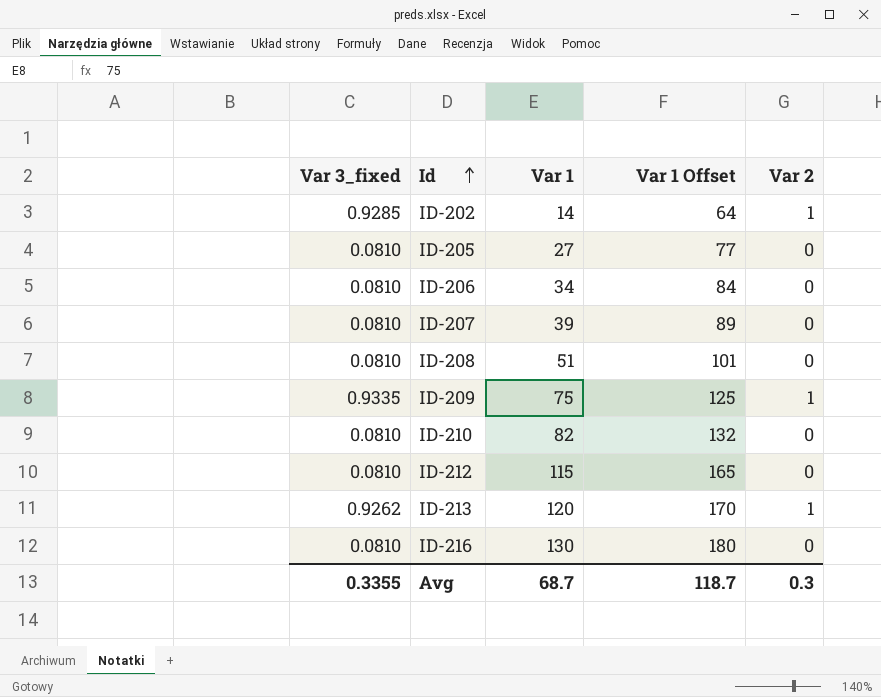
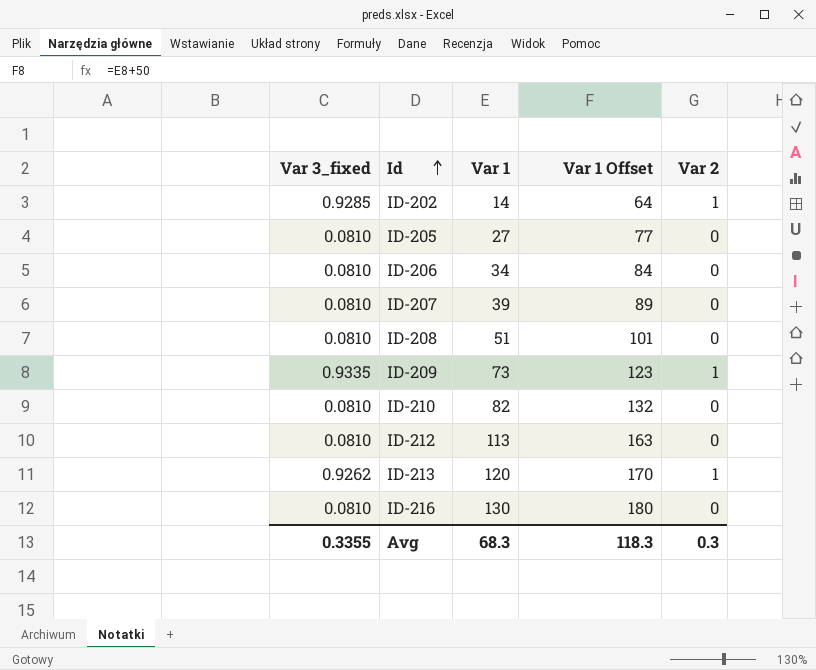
ID-209 | Var 1: 75 -> 73
ID-209 | Var 1 Offset: 125 -> 123
ID-212 | Var 1: 115 -> 113
ID-212 | Var 1 Offset: 165 -> 163
Avg | Var 1: 68.7 -> 68.3
Avg | Var 1 Offset: 118.7 -> 118.3

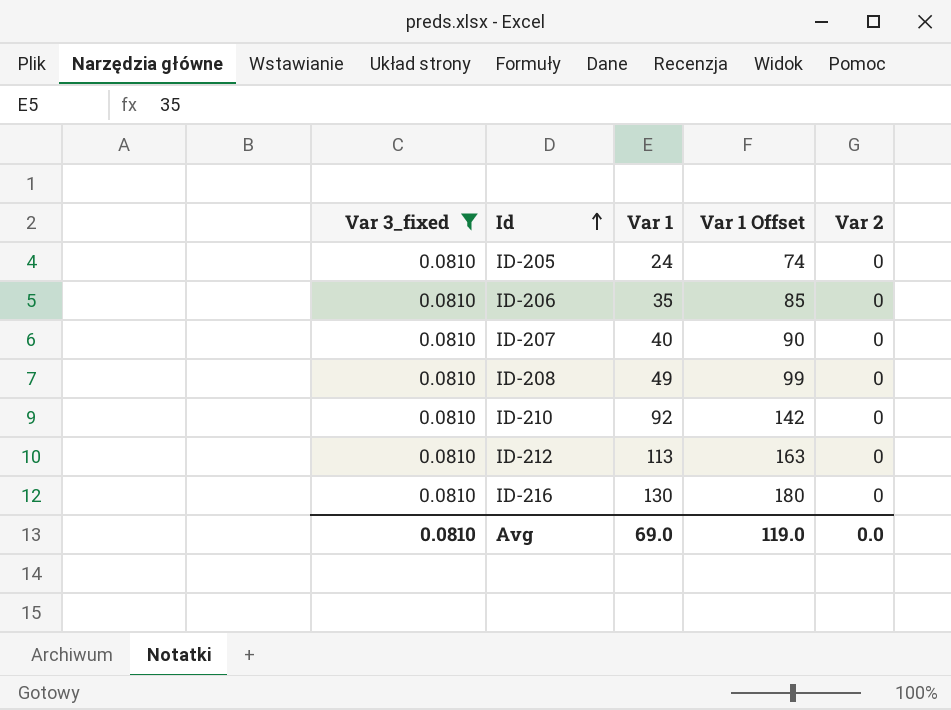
filter: none -> Var 3_fixed = 0.0810
ID-205 | Var 1: 27 -> 24
ID-205 | Var 1 Offset: 77 -> 74
ID-206 | Var 1: 34 -> 35
ID-206 | Var 1 Offset: 84 -> 85
ID-207 | Var 1: 39 -> 40
ID-207 | Var 1 Offset: 89 -> 90
ID-208 | Var 1: 51 -> 49
ID-208 | Var 1 Offset: 101 -> 99
ID-210 | Var 1: 82 -> 92
ID-210 | Var 1 Offset: 132 -> 142
Avg | Var 3_fixed: 0.3355 -> 0.0810
Avg | Var 1: 68.3 -> 69.0
Avg | Var 1 Offset: 118.3 -> 119.0
Avg | Var 2: 0.3 -> 0.0

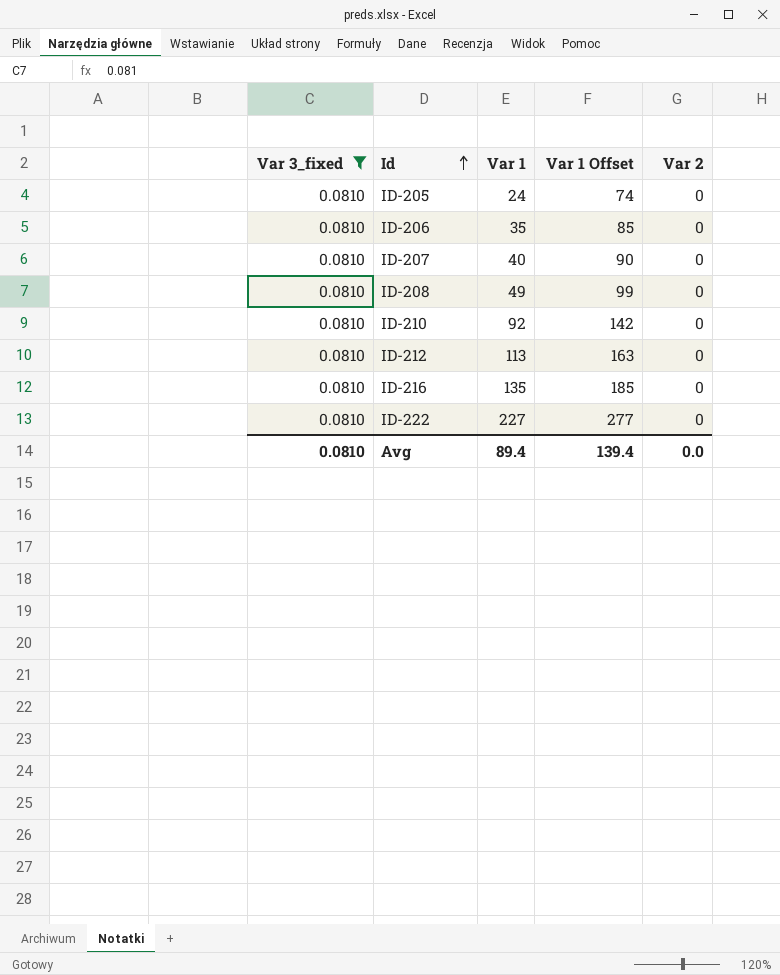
ID-216 | Var 1: 130 -> 135
ID-216 | Var 1 Offset: 180 -> 185
row ID-222: none -> 0.0810 | 227 | 277 | 0
Avg | Var 1: 69.0 -> 89.4
Avg | Var 1 Offset: 119.0 -> 139.4

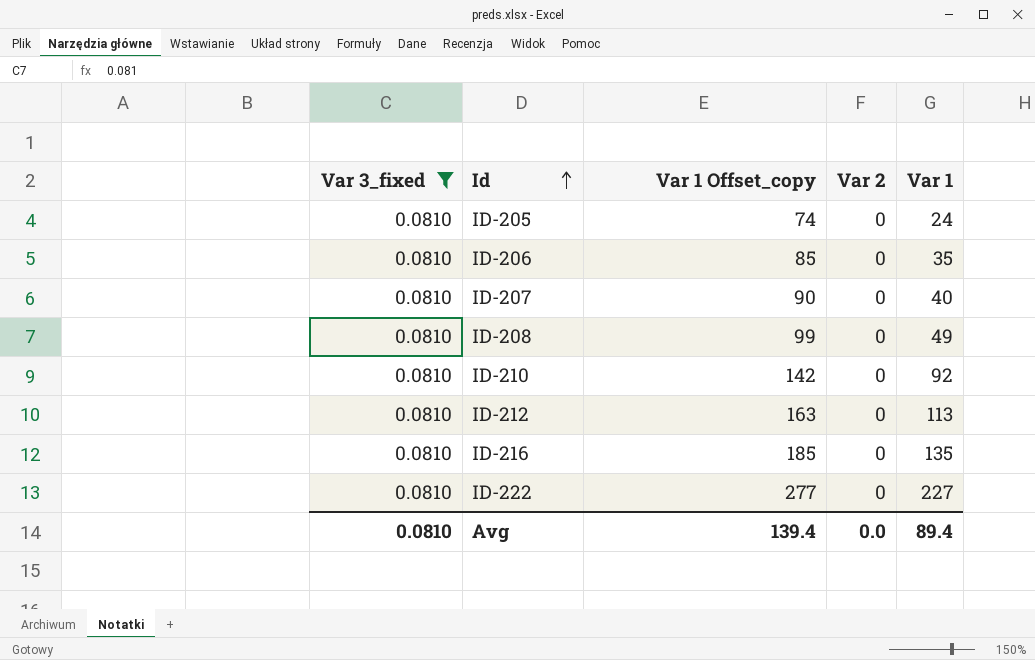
column name: Var 1 Offset -> Var 1 Offset_copy
column Var 1 | position: 3 -> 5

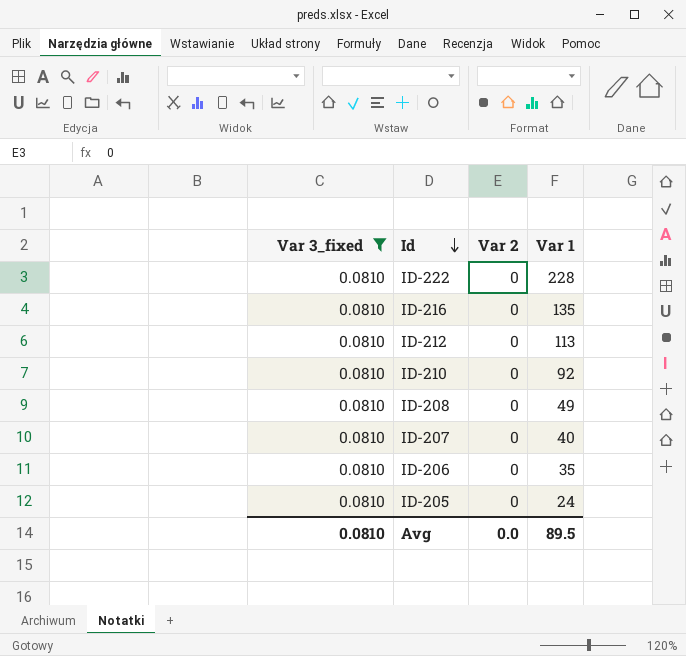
row order: Id ascending -> Id descending
column Var 1 Offset_copy | formula: [Var 1] + 50 -> none
ID-222 | Var 1: 227 -> 228
Avg | Var 1: 89.4 -> 89.5

